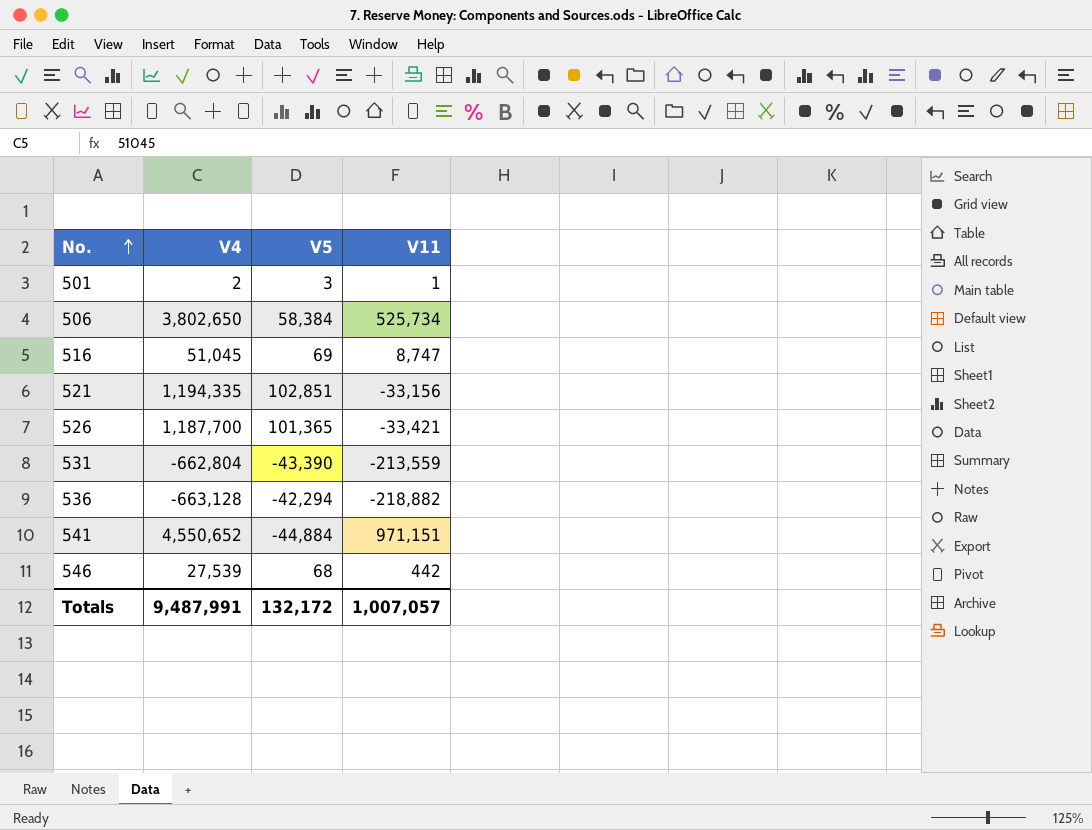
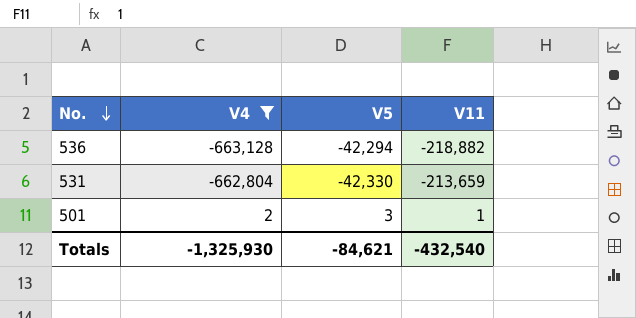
filter: none -> V4 <= 2
row order: No. ascending -> No. descending
531 | V5: -43,390 -> -42,330
531 | V11: -213,559 -> -213,659
Totals | V4: 9,487,991 -> -1,325,930
Totals | V5: 132,172 -> -84,621
Totals | V11: 1,007,057 -> -432,540

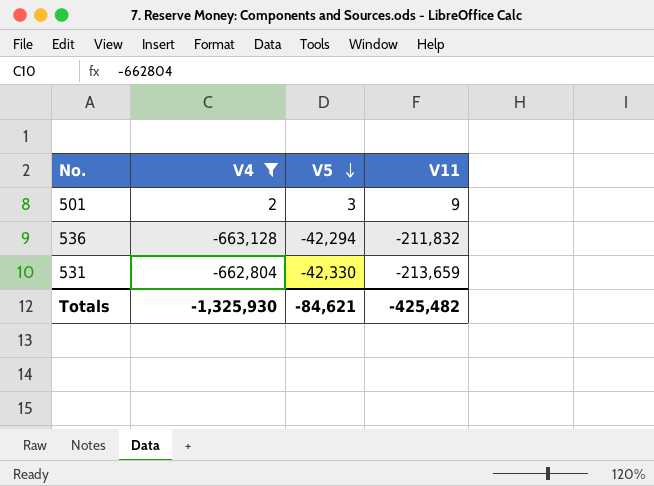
row order: No. descending -> V5 descending
501 | V11: 1 -> 9
536 | V11: -218,882 -> -211,832
Totals | V11: -432,540 -> -425,482

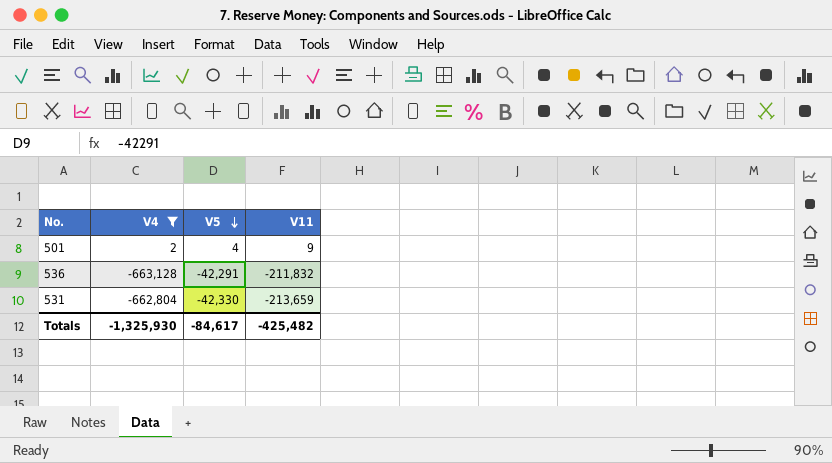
501 | V5: 3 -> 4
536 | V5: -42,294 -> -42,291
Totals | V5: -84,621 -> -84,617

